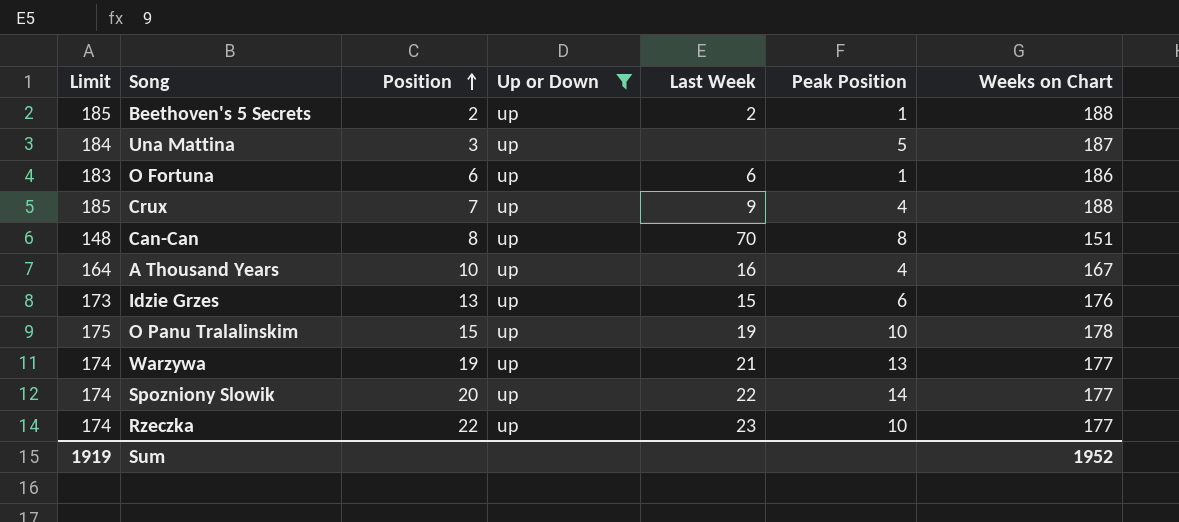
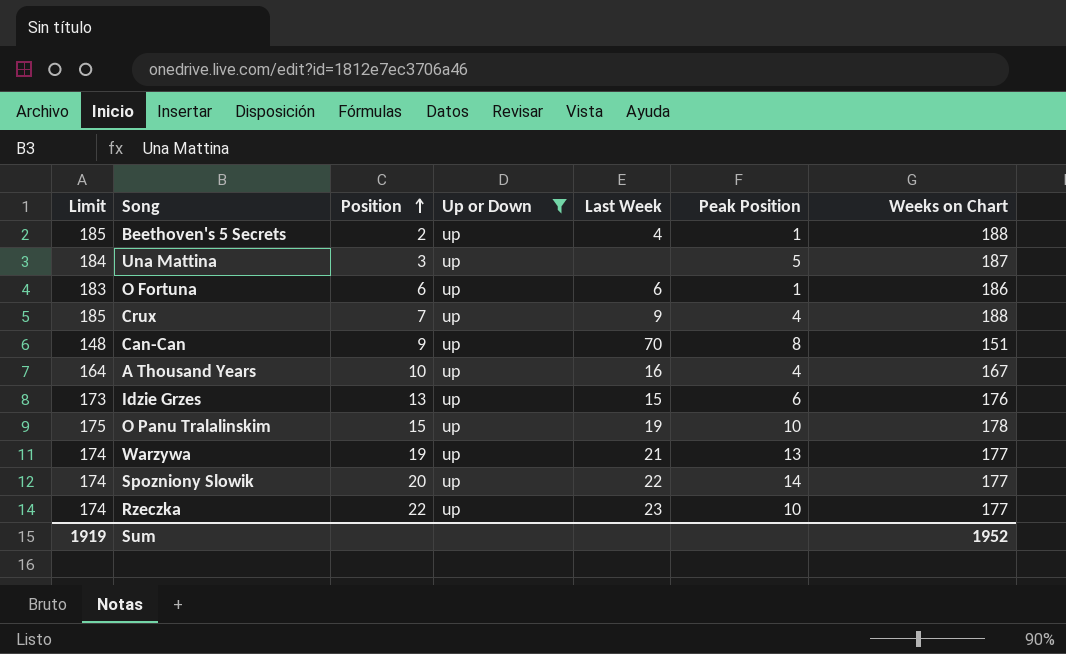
Beethoven's 5 Secrets | Last Week: 2 -> 4
Can-Can | Position: 8 -> 9

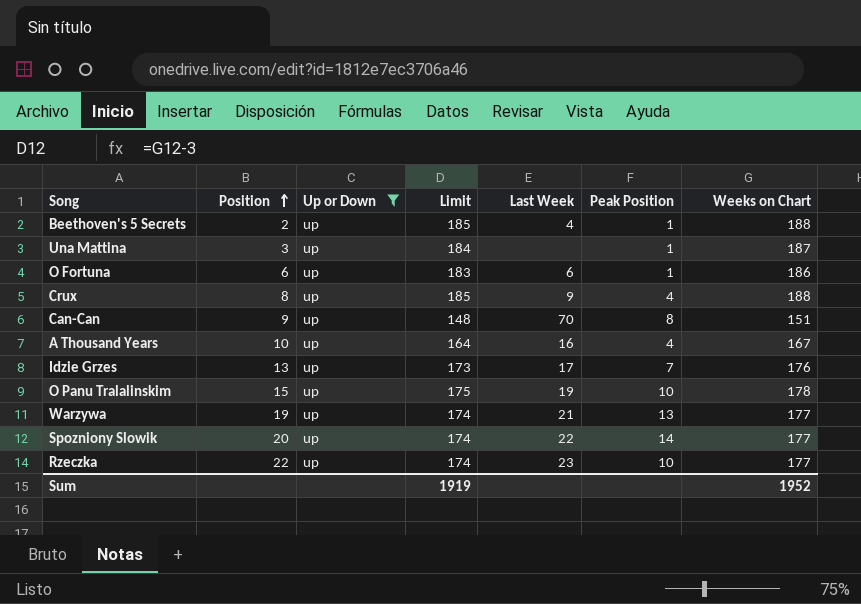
column Limit | position: 1 -> 4
Una Mattina | Peak Position: 5 -> 1
Crux | Position: 7 -> 8
Idzie Grzes | Last Week: 15 -> 17
Idzie Grzes | Peak Position: 6 -> 7

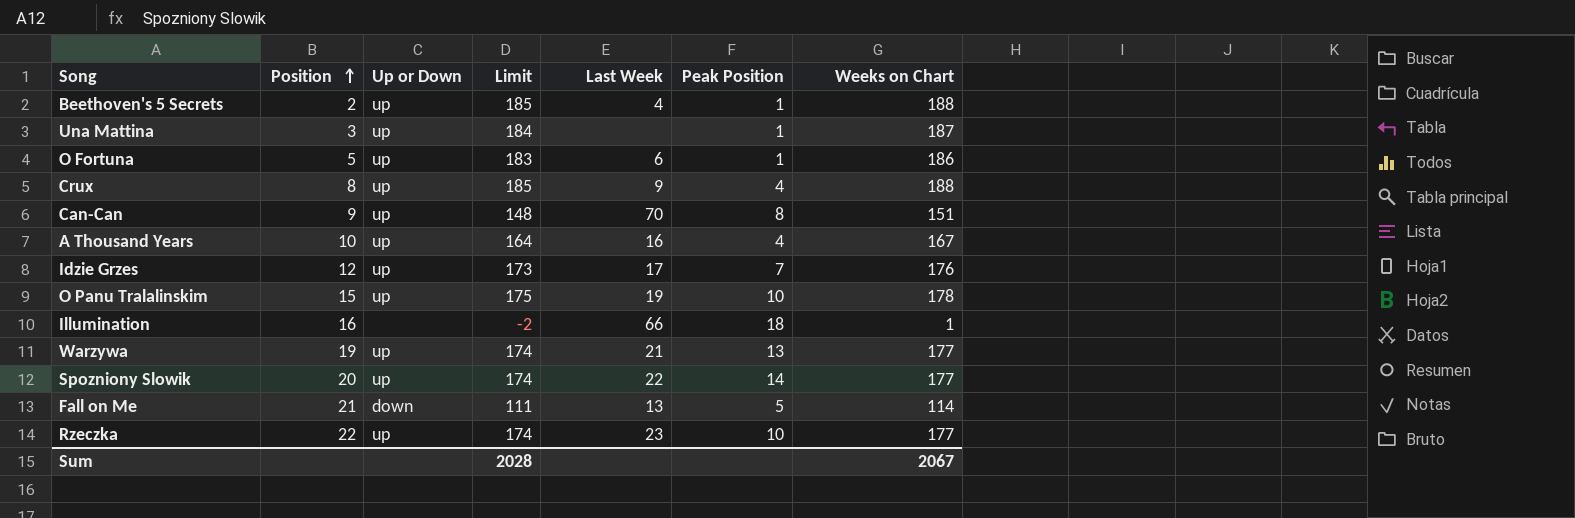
filter: Up or Down = up -> none
O Fortuna | Position: 6 -> 5
Idzie Grzes | Position: 13 -> 12
Sum | Limit: 1919 -> 2028
Sum | Weeks on Chart: 1952 -> 2067

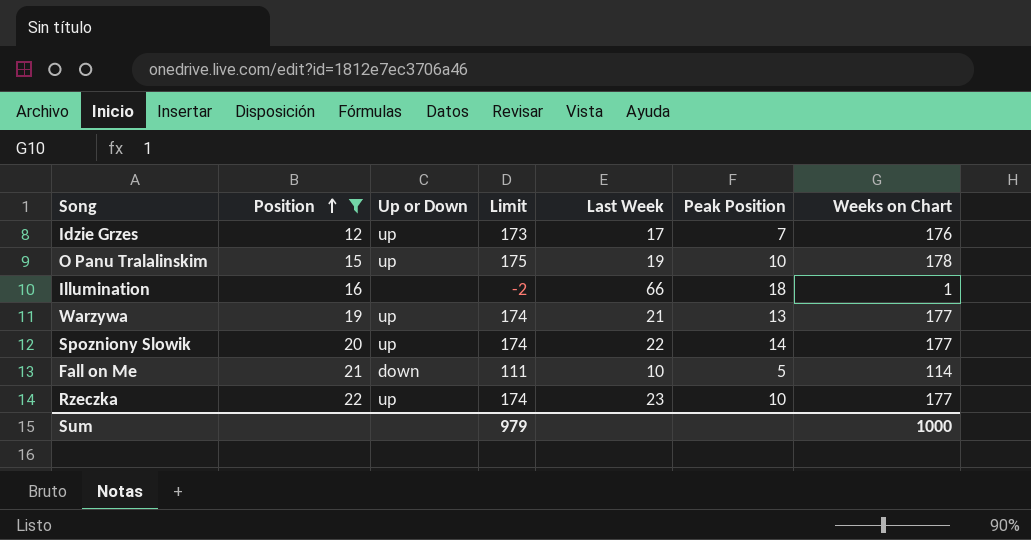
filter: none -> Position >= 12
Fall on Me | Last Week: 13 -> 10
Sum | Limit: 2028 -> 979
Sum | Weeks on Chart: 2067 -> 1000

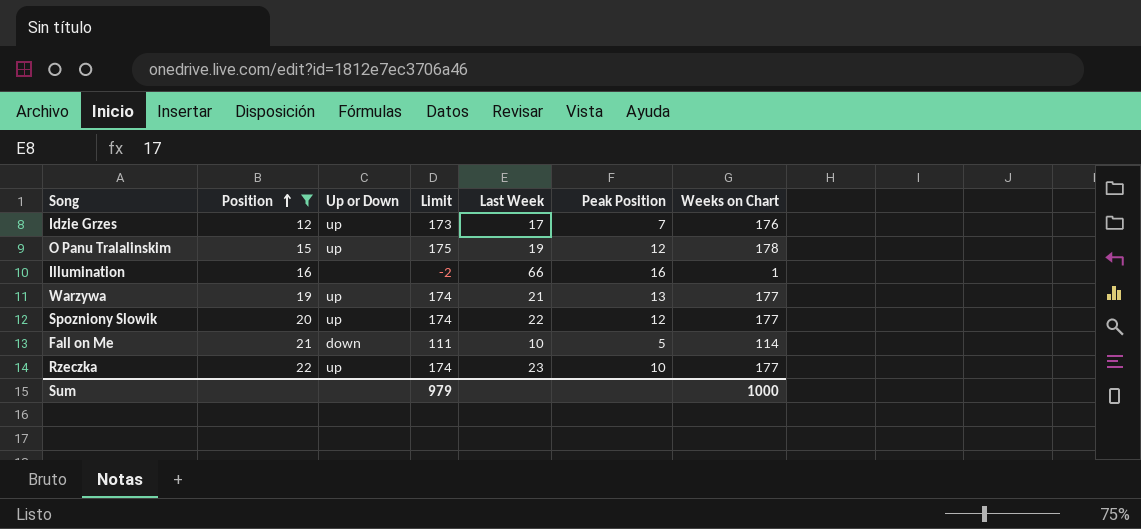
O Panu Tralalinskim | Peak Position: 10 -> 12
Illumination | Peak Position: 18 -> 16
Spozniony Slowik | Peak Position: 14 -> 12

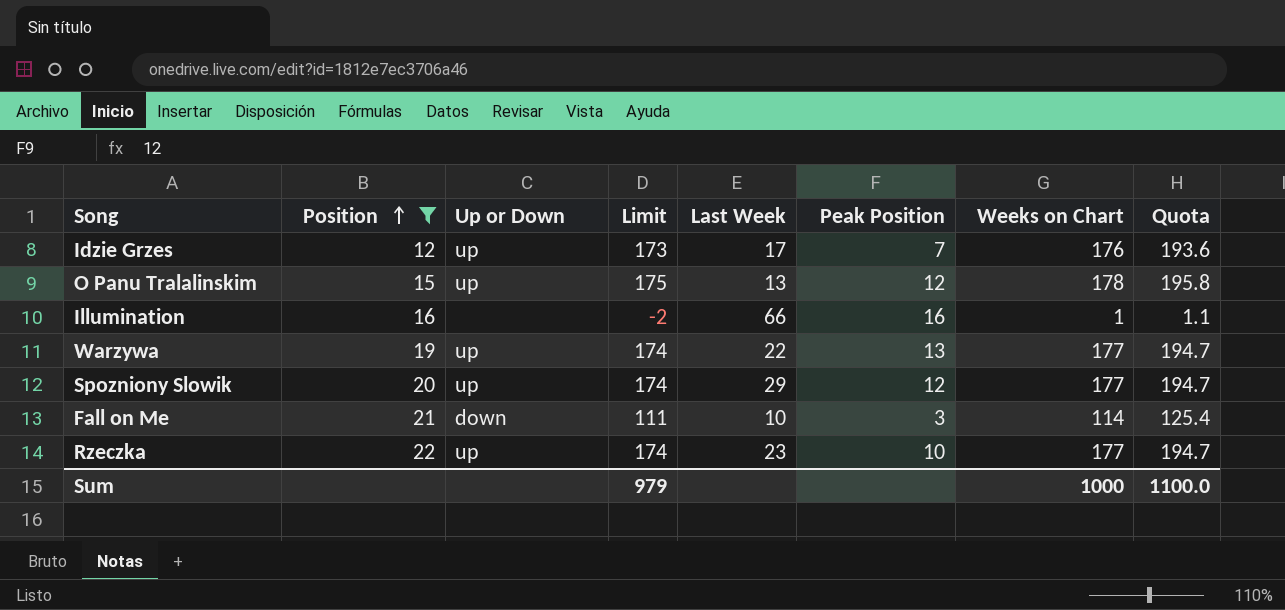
column Quota | formula: none -> [Weeks on Chart] * 1.1
O Panu Tralalinskim | Last Week: 19 -> 13
Warzywa | Last Week: 21 -> 22
Spozniony Slowik | Last Week: 22 -> 29
Fall on Me | Peak Position: 5 -> 3

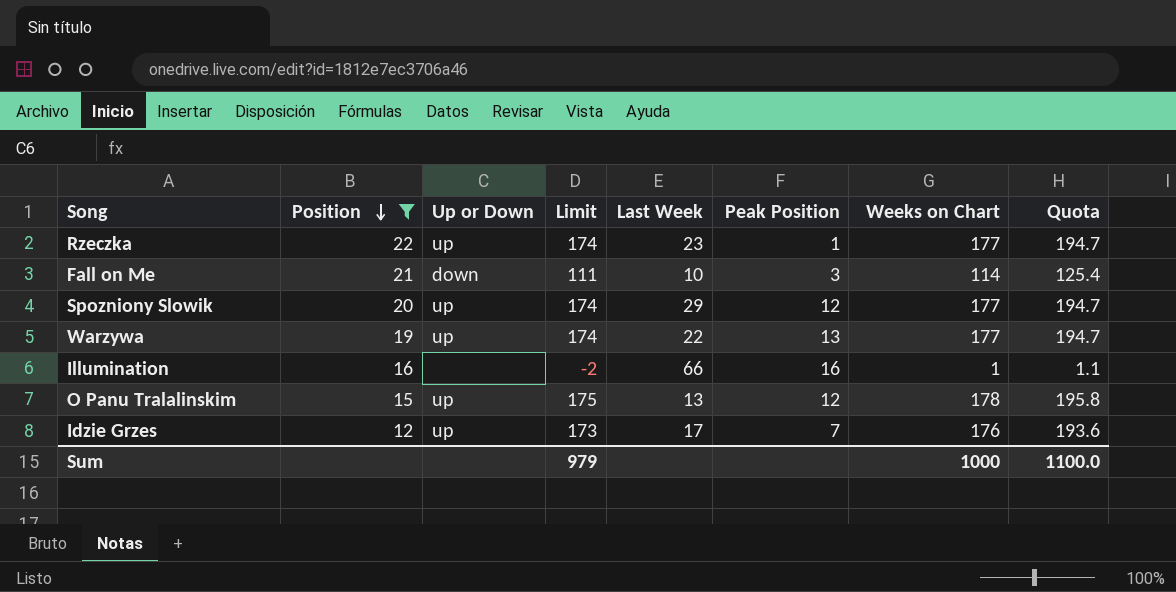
row order: Position ascending -> Position descending
Rzeczka | Peak Position: 10 -> 1

